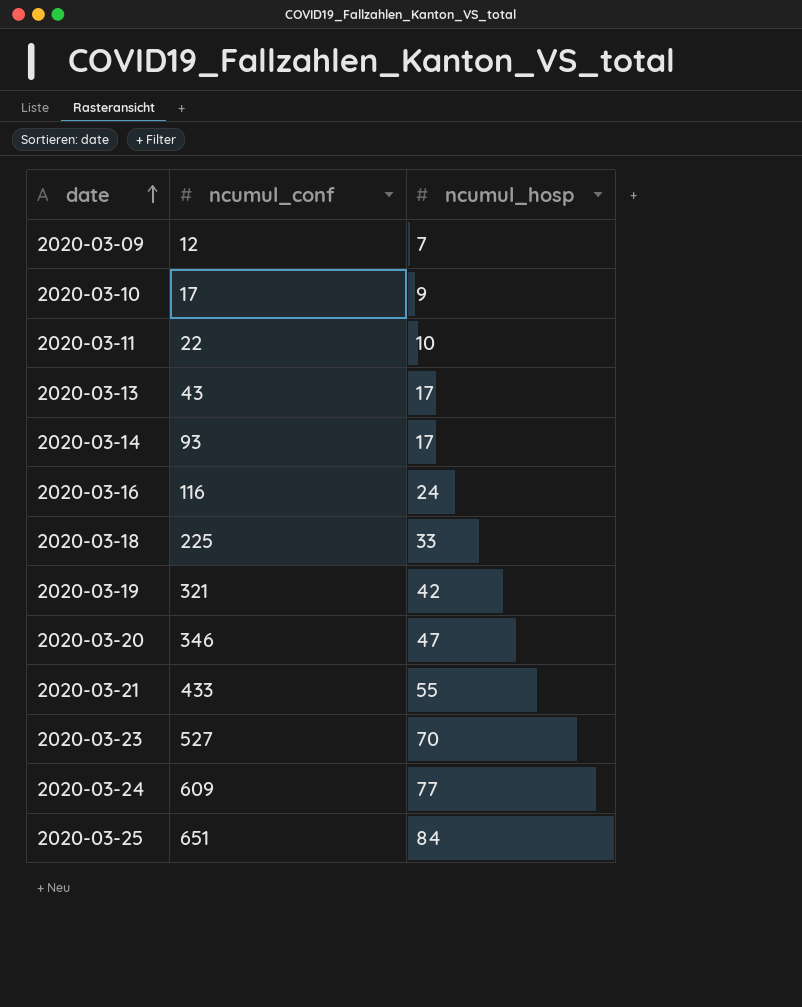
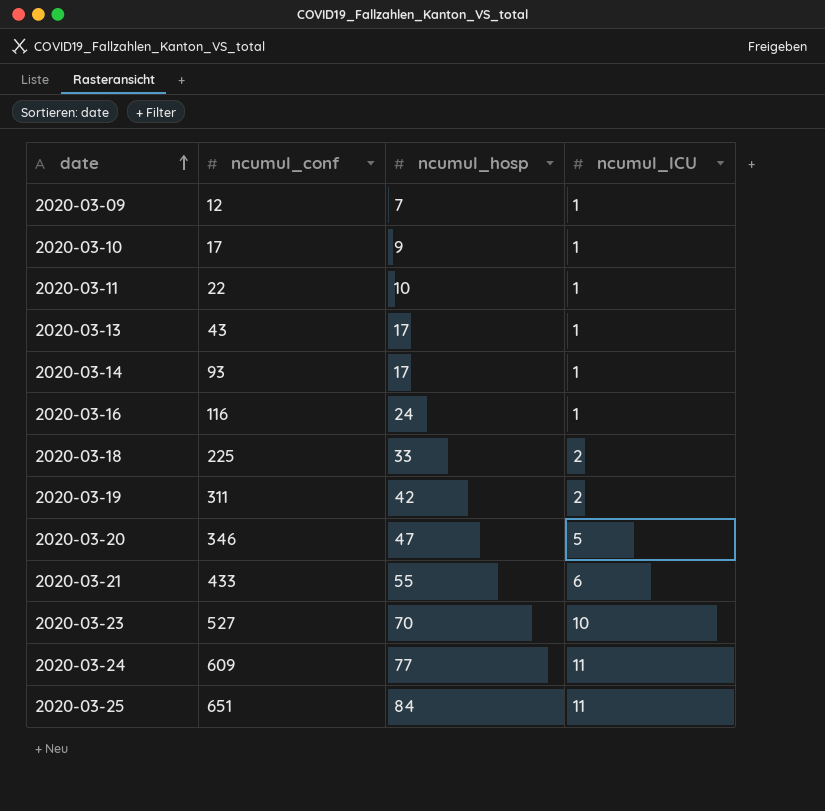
column ncumul_ICU | position: none -> 4
2020-03-19 | ncumul_conf: 321 -> 311

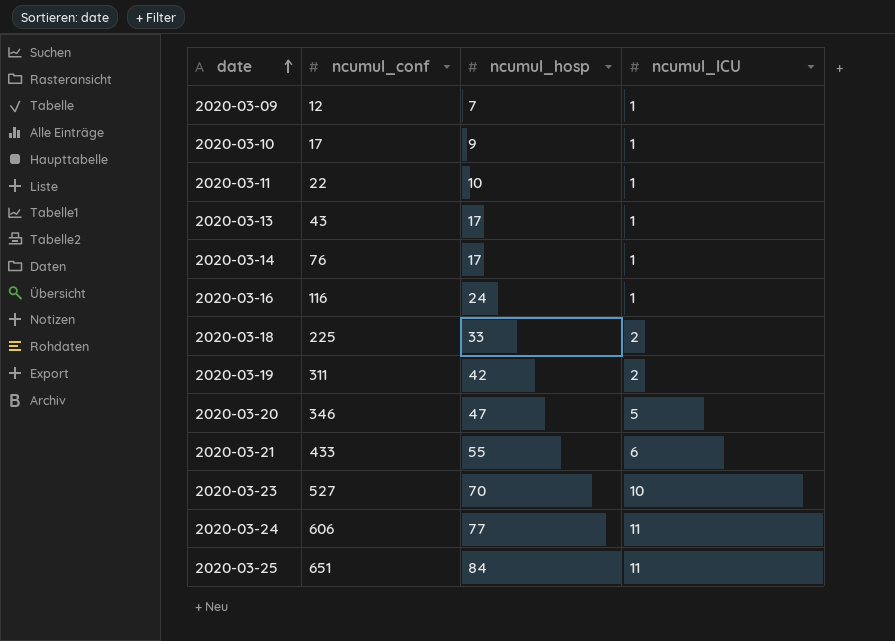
2020-03-14 | ncumul_conf: 93 -> 76
2020-03-24 | ncumul_conf: 609 -> 606

